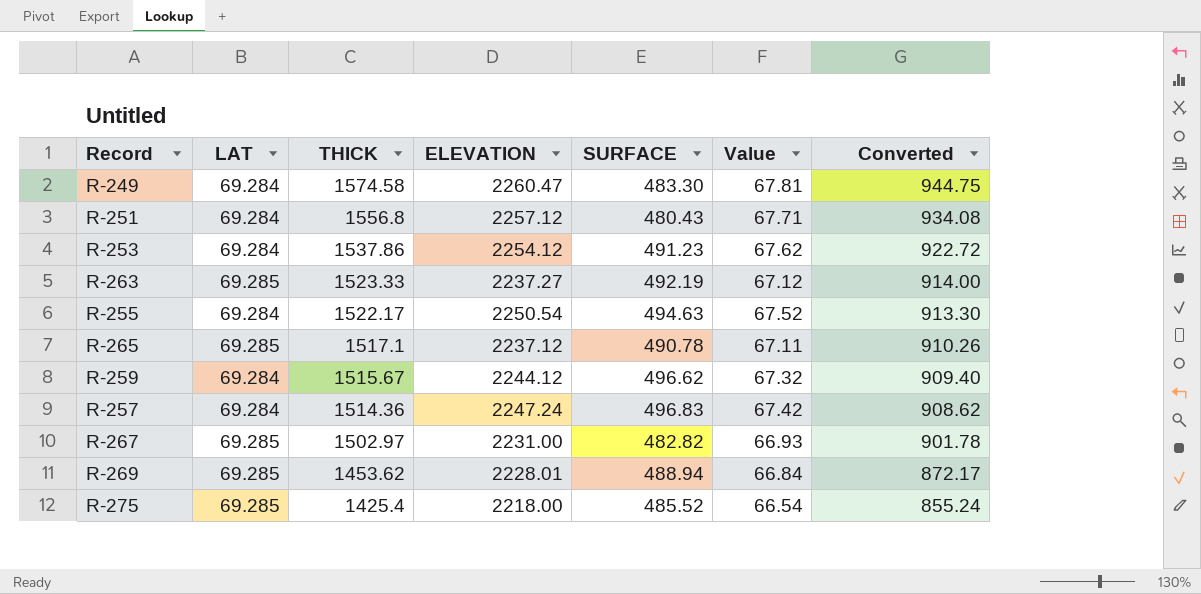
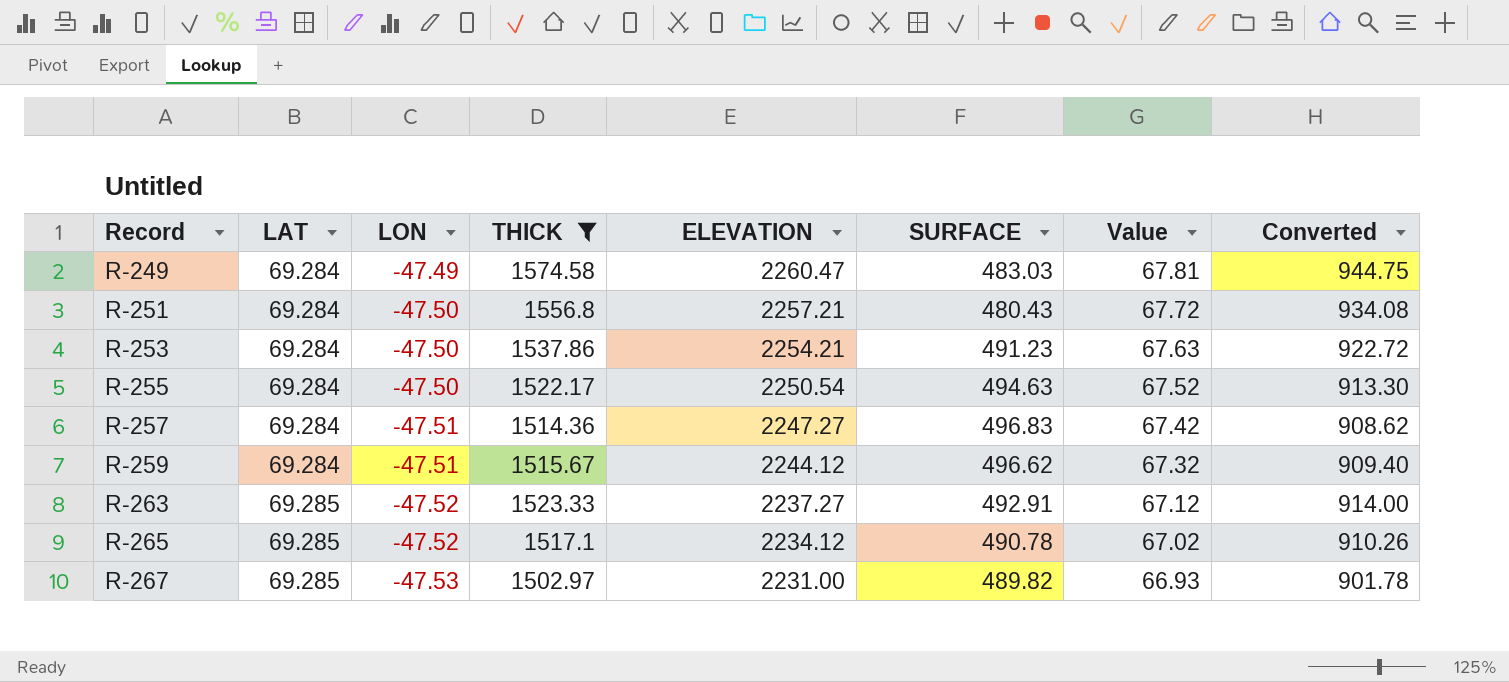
filter: none -> THICK >= 1502.97
row order: THICK descending -> Record ascending
column LON | position: none -> 3
R-249 | SURFACE: 483.30 -> 483.03
R-251 | ELEVATION: 2257.12 -> 2257.21
R-251 | Value: 67.71 -> 67.72
R-253 | ELEVATION: 2254.12 -> 2254.21
R-253 | Value: 67.62 -> 67.63
R-257 | ELEVATION: 2247.24 -> 2247.27
R-263 | SURFACE: 492.19 -> 492.91
R-265 | ELEVATION: 2237.12 -> 2234.12
R-265 | Value: 67.11 -> 67.02
R-267 | SURFACE: 482.82 -> 489.82

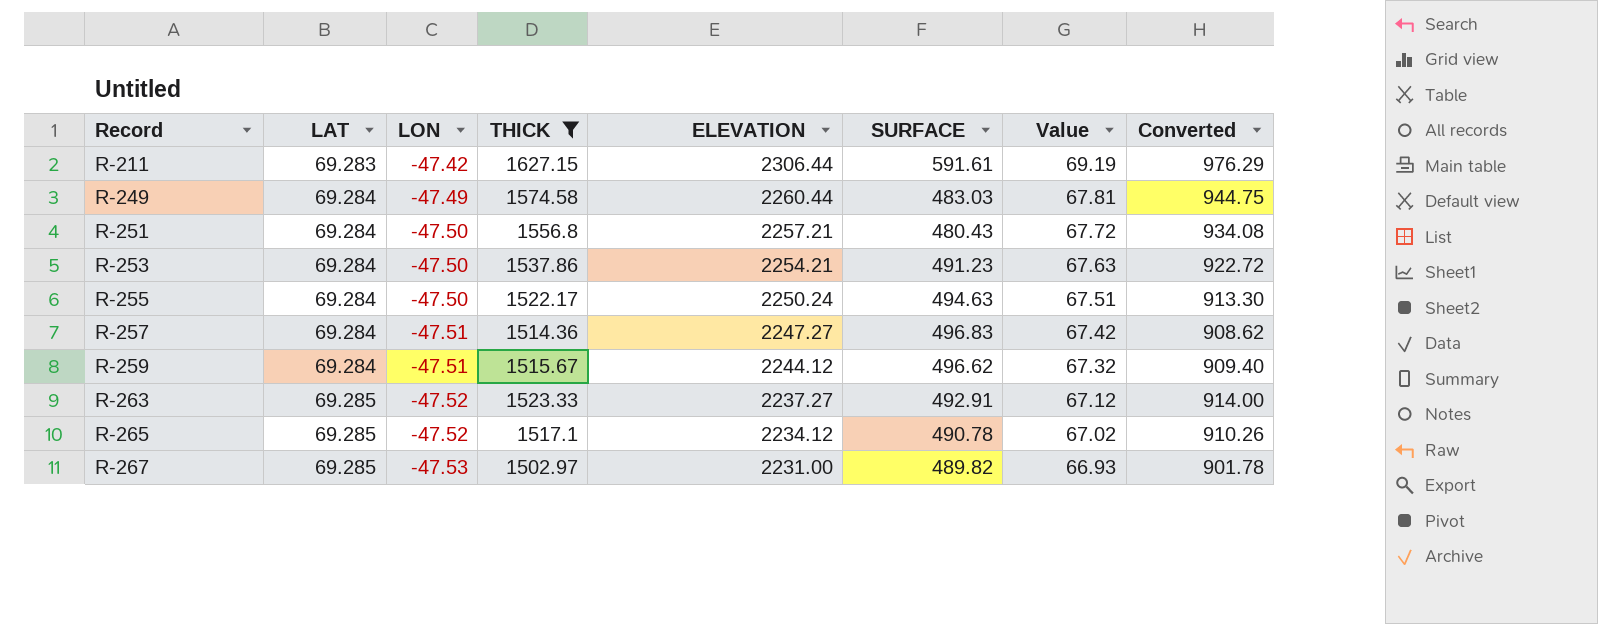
row R-211: none -> 69.283 | -47.42 | 1627.15 | 2306.44 | 591.61 | 69.19 | 976.29
R-249 | ELEVATION: 2260.47 -> 2260.44
R-255 | ELEVATION: 2250.54 -> 2250.24
R-255 | Value: 67.52 -> 67.51

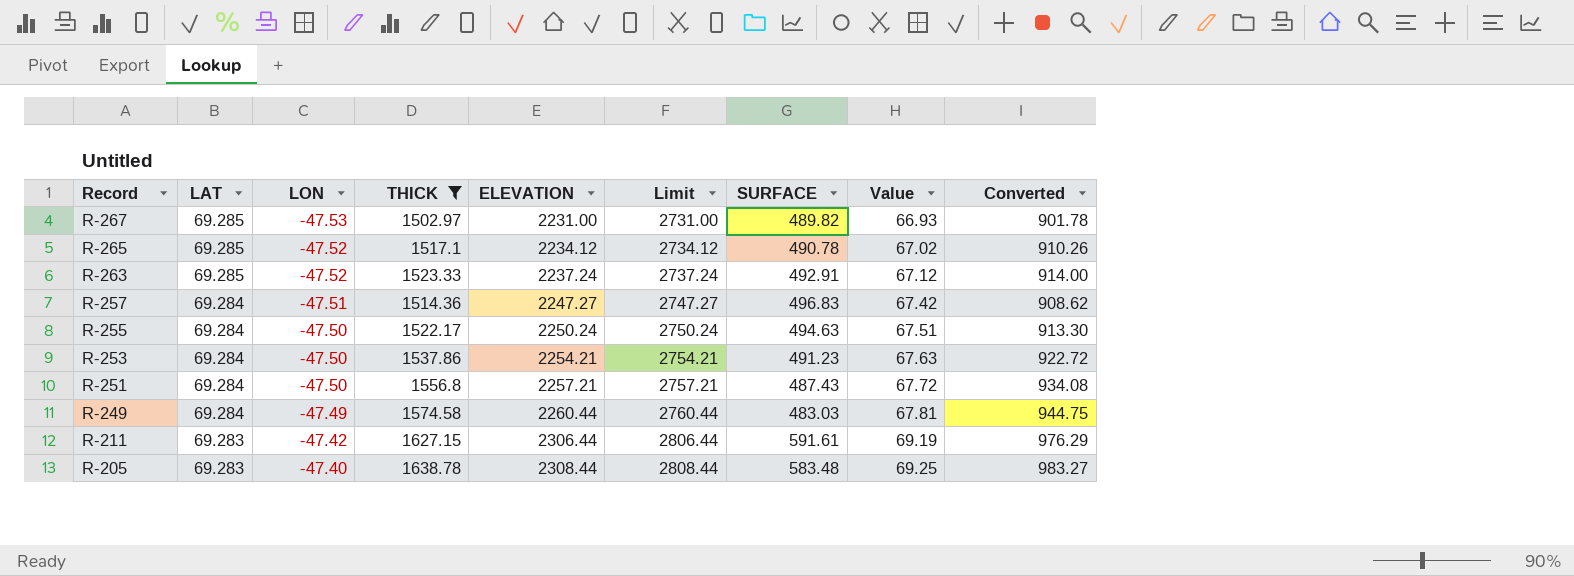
row order: Record ascending -> Record descending
column Limit | formula: none -> [ELEVATION] + 500
row R-259: 69.284 | -47.51 | 1515.67 | 2244.12 | 496.62 | 67.32 | 909.40 -> none
R-263 | ELEVATION: 2237.27 -> 2237.24
R-251 | SURFACE: 480.43 -> 487.43
row R-205: none -> 69.283 | -47.40 | 1638.78 | 2308.44 | 2808.44 | 583.48 | 69.25 | 983.27

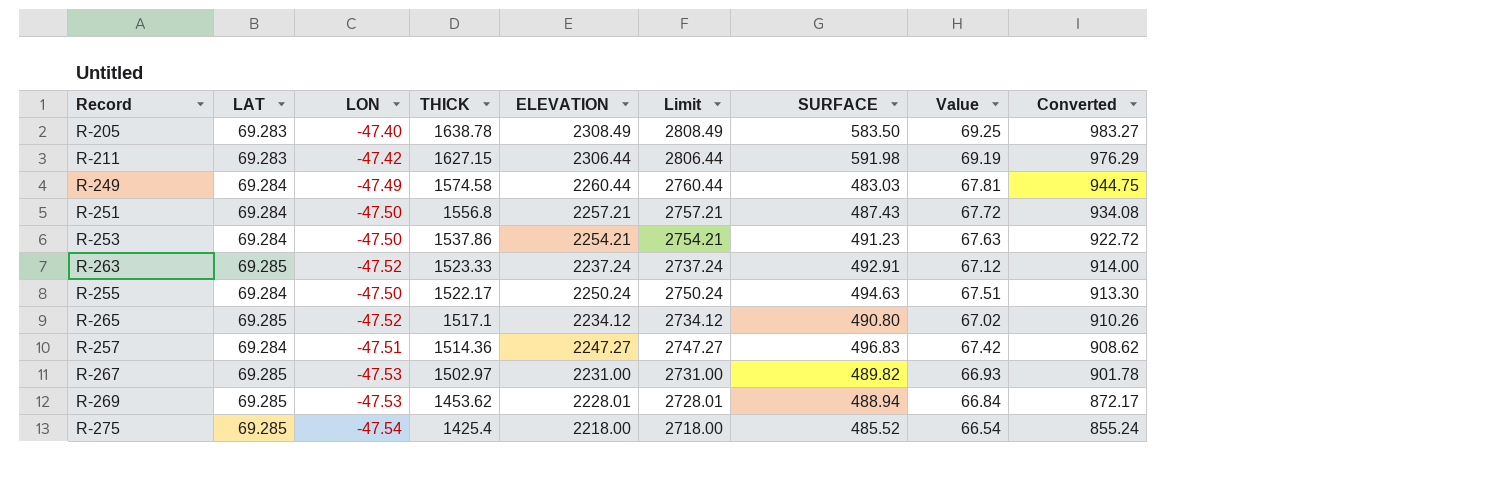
filter: THICK >= 1502.97 -> none
row order: Record descending -> THICK descending
R-205 | ELEVATION: 2308.44 -> 2308.49
R-205 | Limit: 2808.44 -> 2808.49
R-205 | SURFACE: 583.48 -> 583.50
R-211 | SURFACE: 591.61 -> 591.98
R-265 | SURFACE: 490.78 -> 490.80

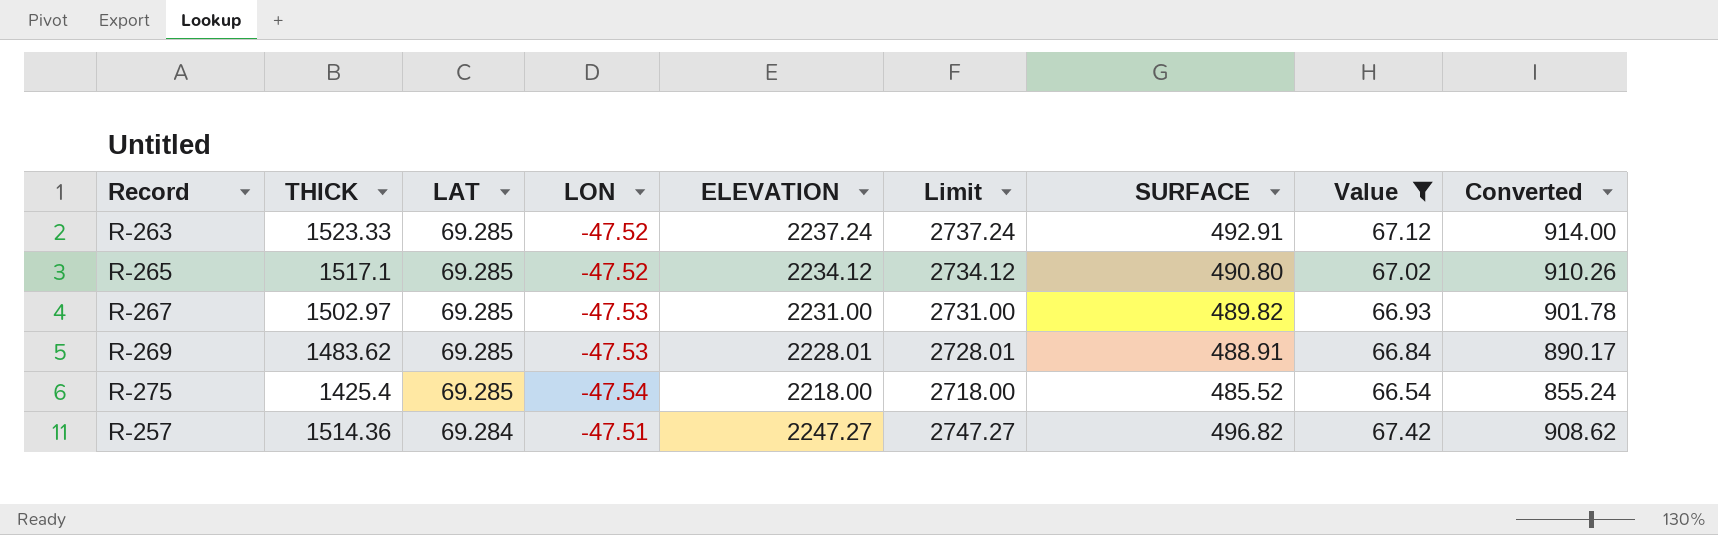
filter: none -> Value <= 67.42
row order: THICK descending -> LAT descending
column THICK | position: 4 -> 2
R-269 | THICK: 1453.62 -> 1483.62
R-269 | SURFACE: 488.94 -> 488.91
R-269 | Converted: 872.17 -> 890.17
R-257 | SURFACE: 496.83 -> 496.82

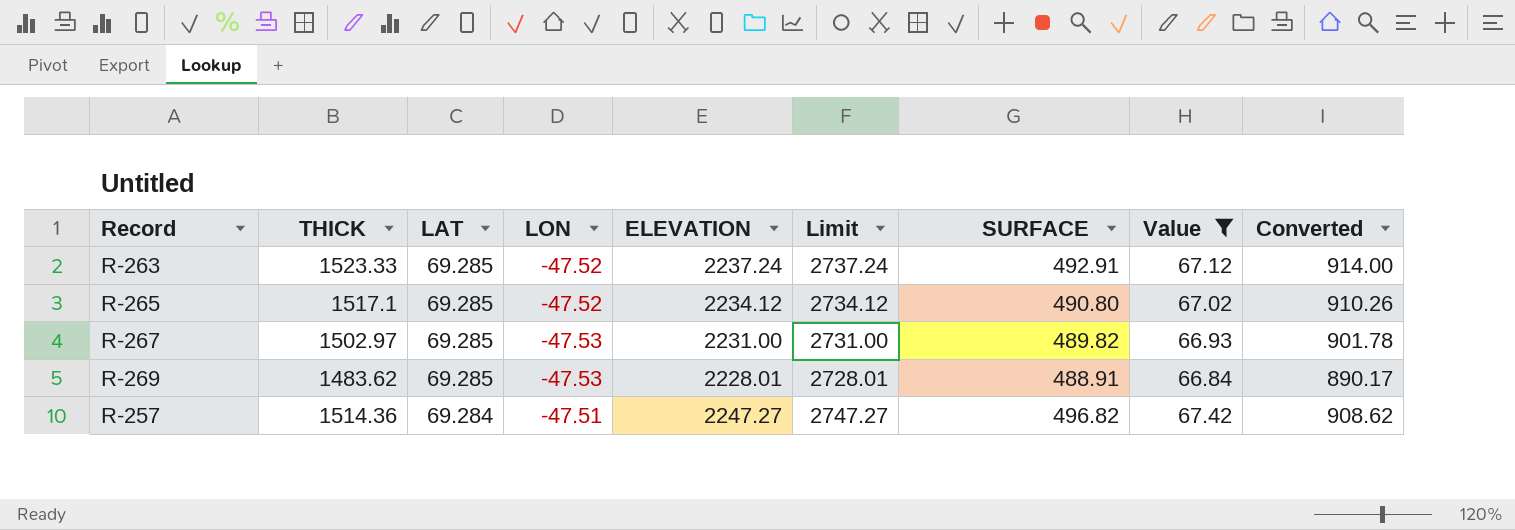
row R-275: 1425.4 | 69.285 | -47.54 | 2218.00 | 2718.00 | 485.52 | 66.54 | 855.24 -> none

